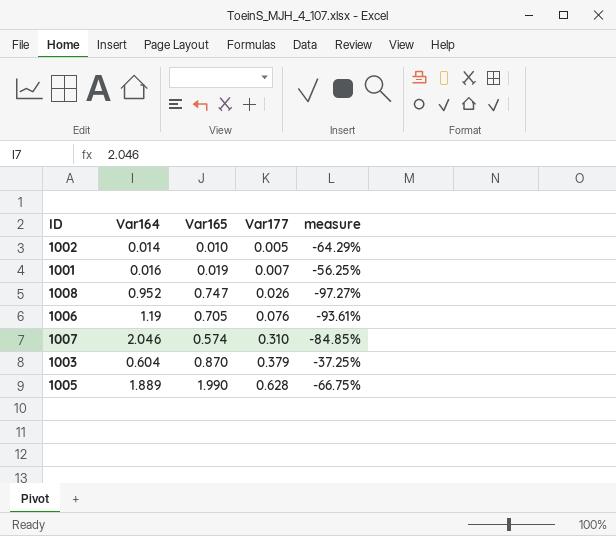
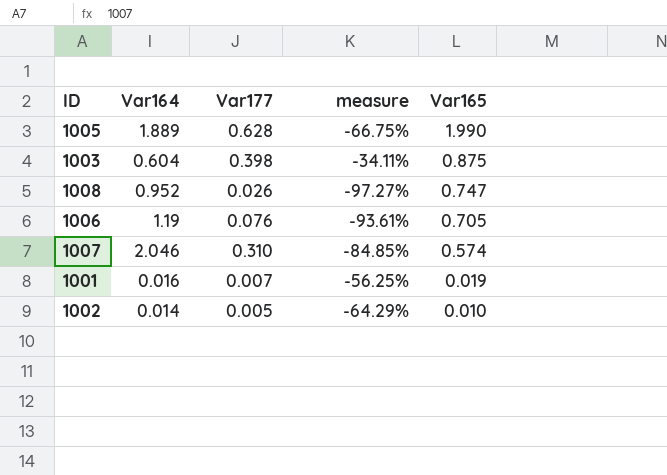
row order: Var177 ascending -> Var165 descending
column Var165 | position: 3 -> 5
1003 | Var177: 0.379 -> 0.398
1003 | measure: -37.25% -> -34.11%
1003 | Var165: 0.870 -> 0.875

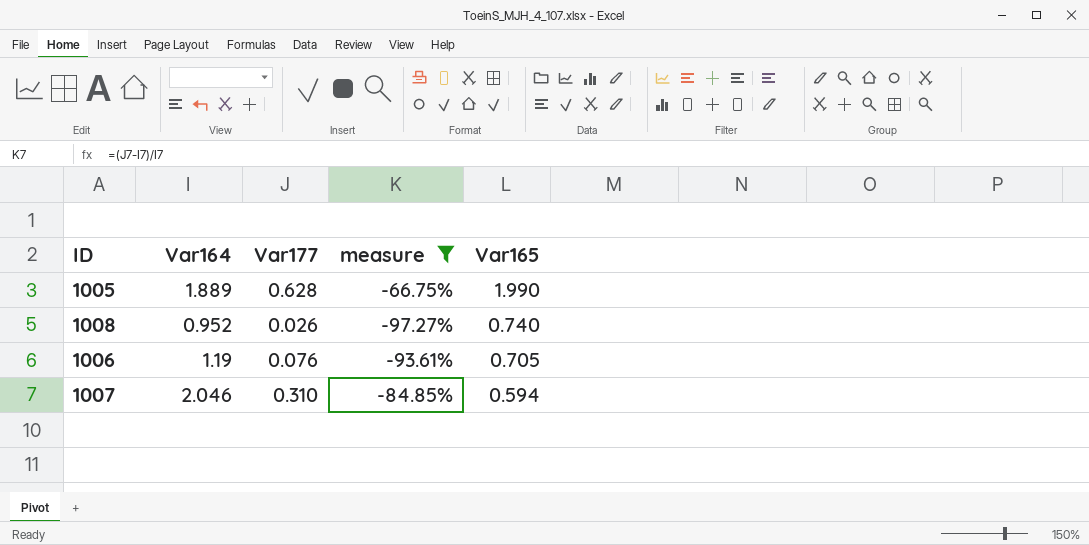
filter: none -> measure <= -66.75%
1008 | Var165: 0.747 -> 0.740
1007 | Var165: 0.574 -> 0.594

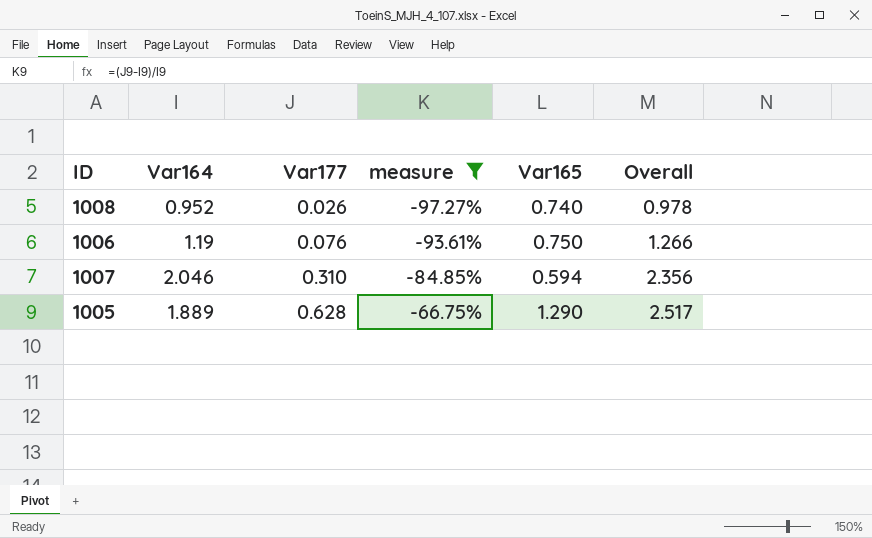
row order: Var165 descending -> Var177 ascending
column Overall | formula: none -> [Var164] + [Var177]
1006 | Var165: 0.705 -> 0.750
1005 | Var165: 1.990 -> 1.290

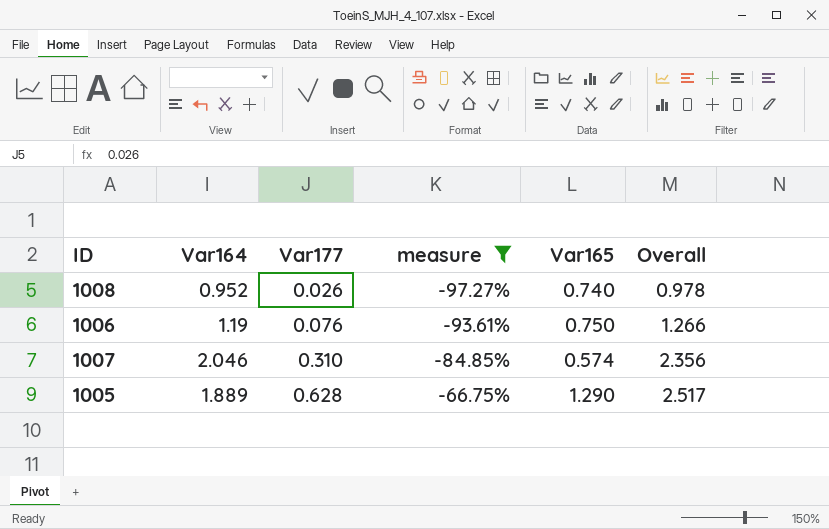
1007 | Var165: 0.594 -> 0.574

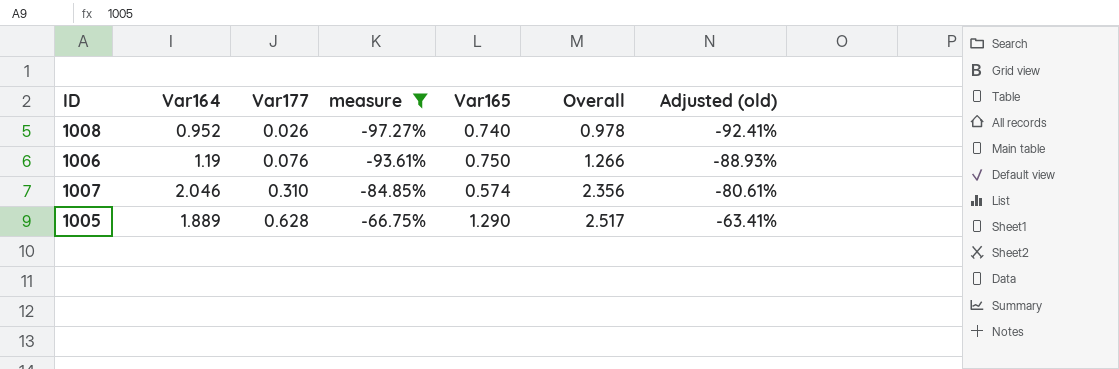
column Adjusted (old) | formula: none -> [measure] * 0.95

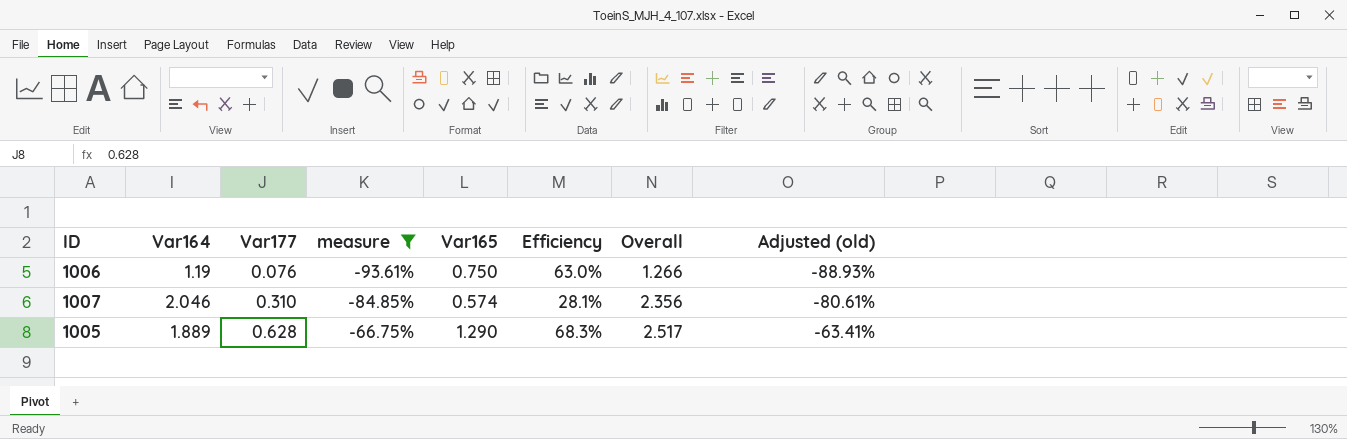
column Efficiency | formula: none -> [Var165] / [Var164]
row 1008: 0.952 | 0.026 | -97.27% | 0.740 | 0.978 | -92.41% -> none

